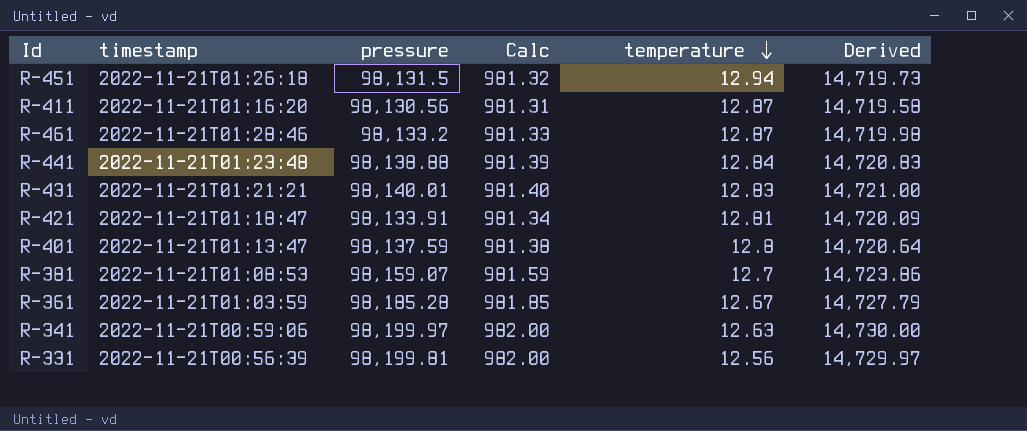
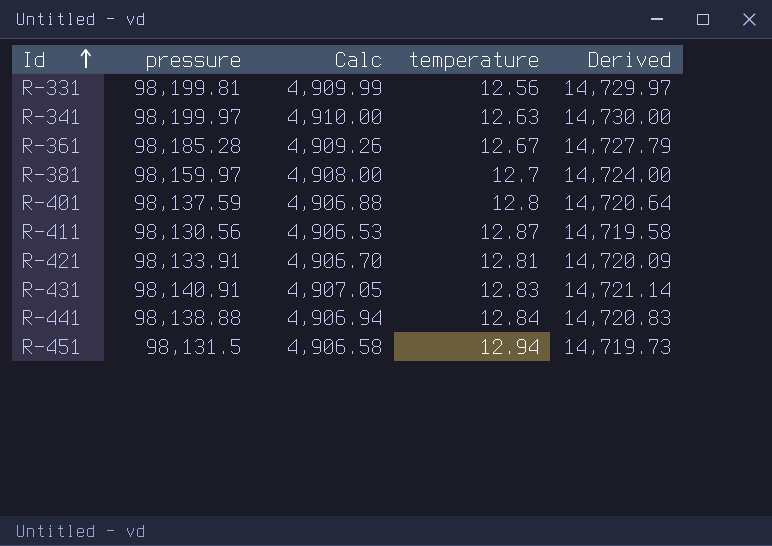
row order: temperature descending -> Id ascending
column timestamp | position: 2 -> none
column Calc | formula: [pressure] * 0.01 -> [pressure] * 0.05
row R-461: 2022-11-21T01:28:46 | 98,133.2 | 981.33 | 12.87 | 14,719.98 -> none
R-381 | pressure: 98,159.07 -> 98,159.97
R-381 | Derived: 14,723.86 -> 14,724.00
R-431 | pressure: 98,140.01 -> 98,140.91
R-431 | Derived: 14,721.00 -> 14,721.14

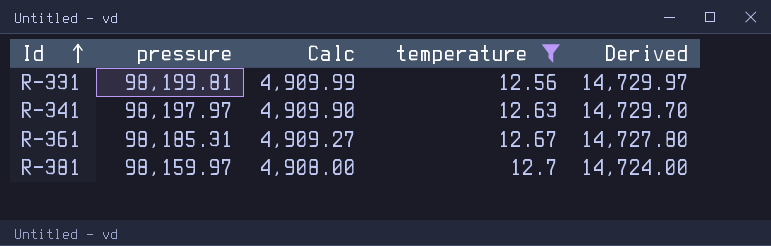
filter: none -> temperature <= 12.7
R-341 | pressure: 98,199.97 -> 98,197.97
R-341 | Calc: 4,910.00 -> 4,909.90
R-341 | Derived: 14,730.00 -> 14,729.70
R-361 | pressure: 98,185.28 -> 98,185.31
R-361 | Calc: 4,909.26 -> 4,909.27
R-361 | Derived: 14,727.79 -> 14,727.80

